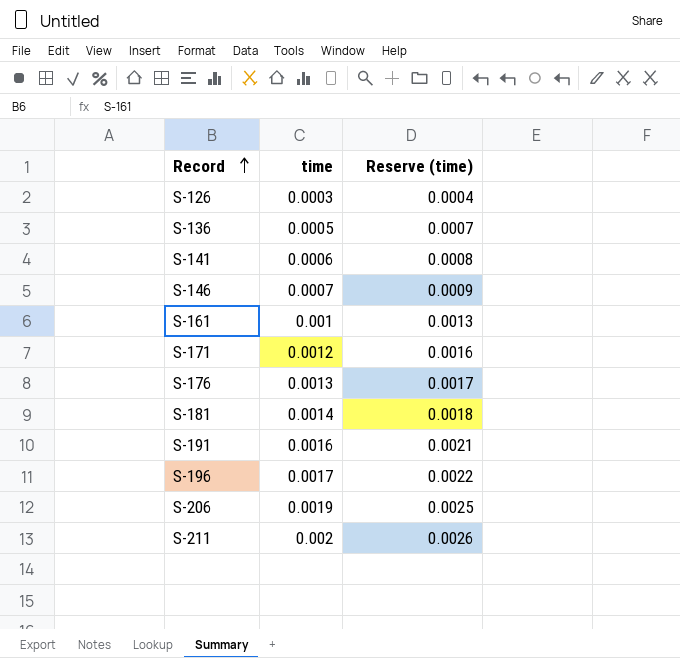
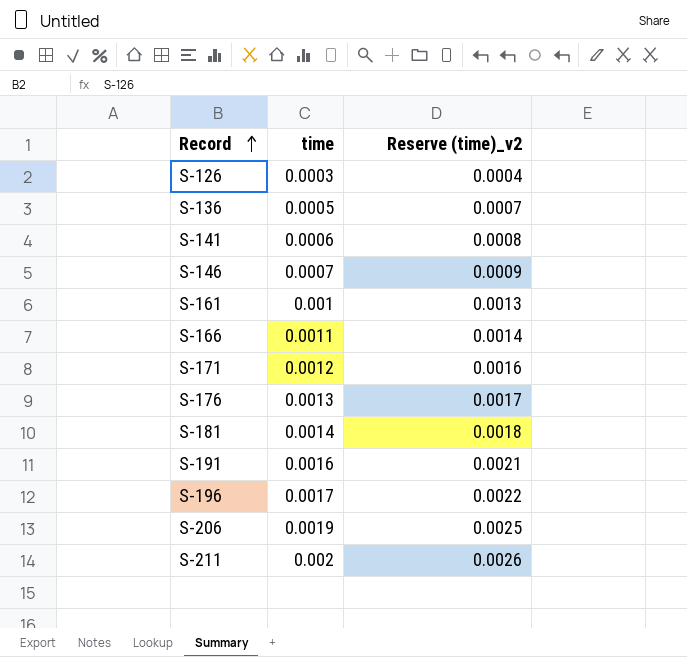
column name: Reserve (time) -> Reserve (time)_v2
row S-166: none -> 0.0011 | 0.0014

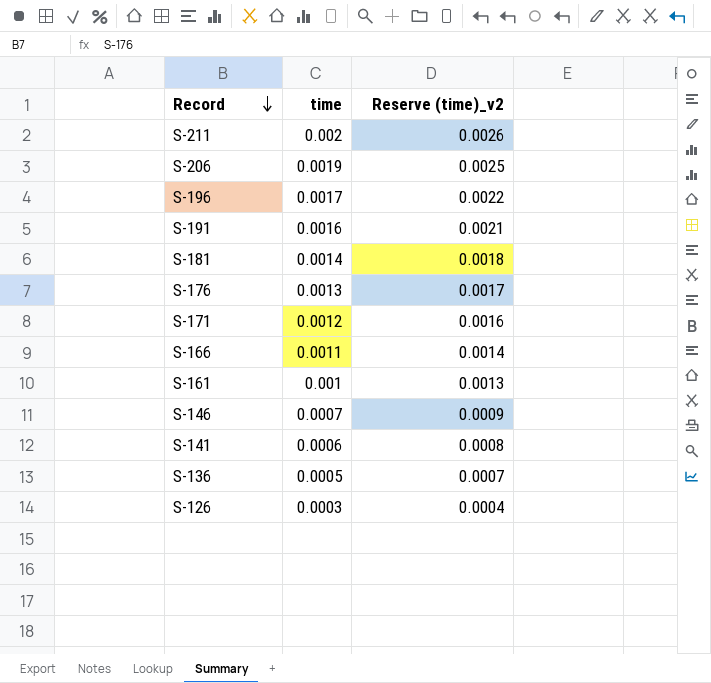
row order: Record ascending -> Record descending

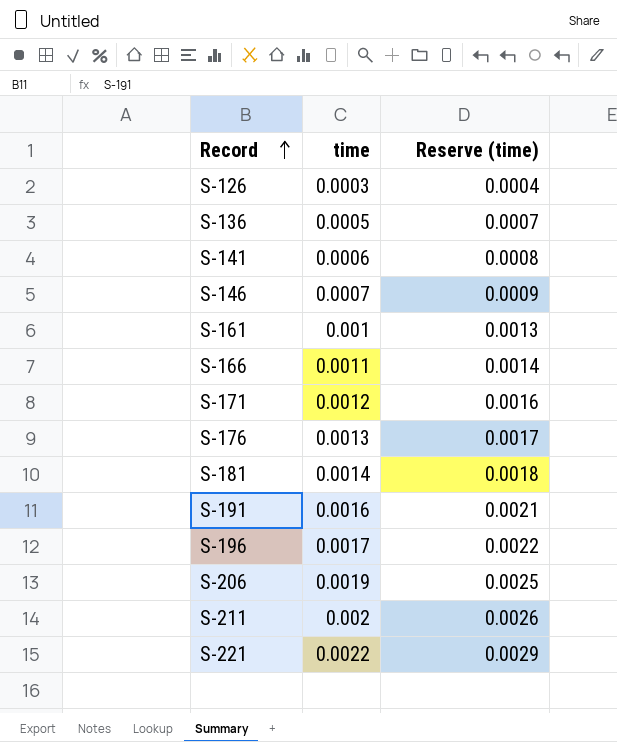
row order: Record descending -> Record ascending
column name: Reserve (time)_v2 -> Reserve (time)
row S-221: none -> 0.0022 | 0.0029

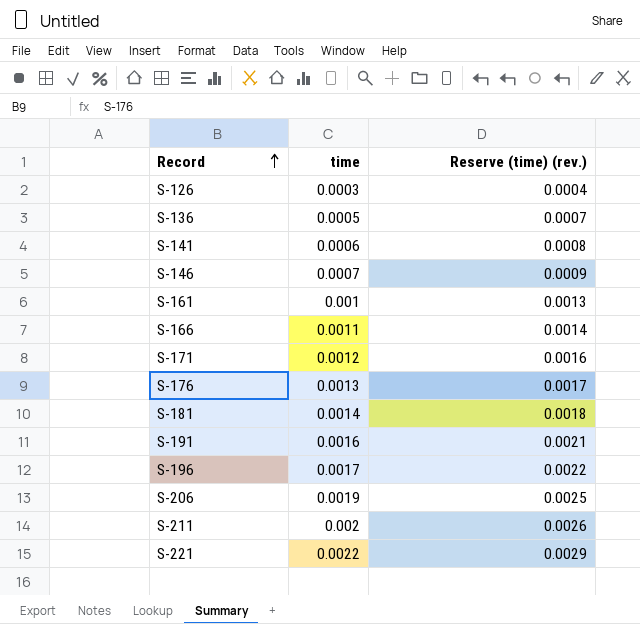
column name: Reserve (time) -> Reserve (time) (rev.)

